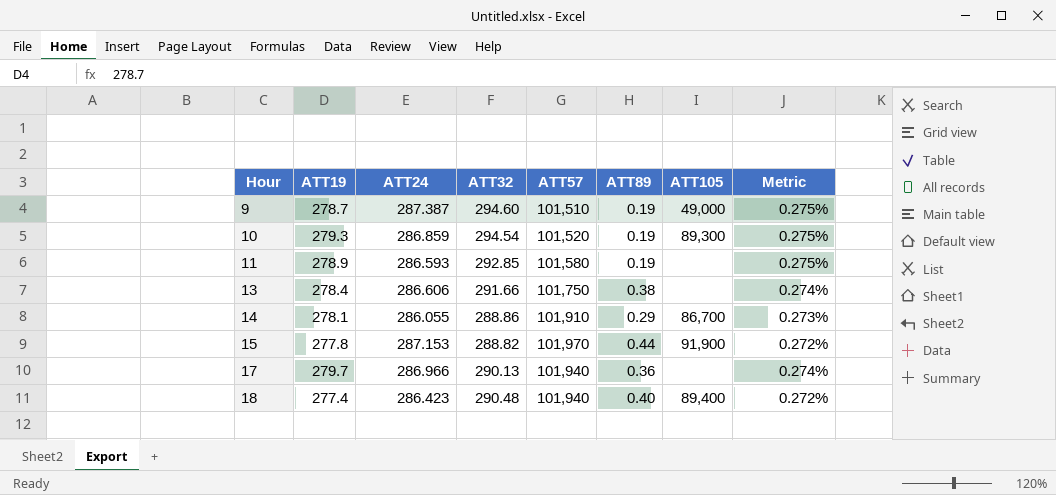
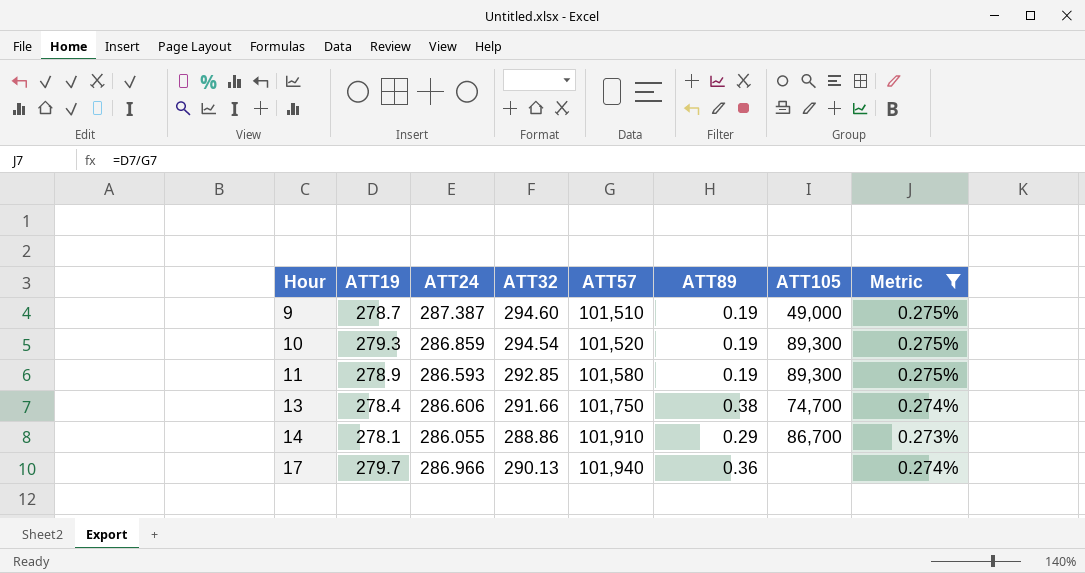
filter: none -> Metric != 0.272%
11 | ATT105: none -> 89,300
13 | ATT105: none -> 74,700

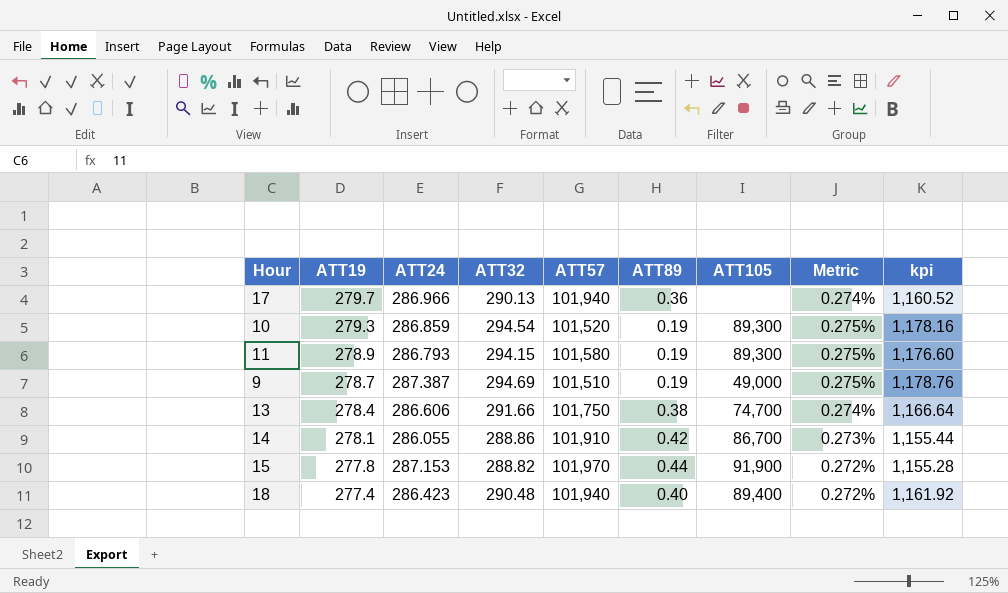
filter: Metric != 0.272% -> none
row order: Hour ascending -> ATT19 descending
column kpi | formula: none -> [ATT32] * 4
11 | ATT24: 286.593 -> 286.793
11 | ATT32: 292.85 -> 294.15
9 | ATT32: 294.60 -> 294.69
14 | ATT89: 0.29 -> 0.42

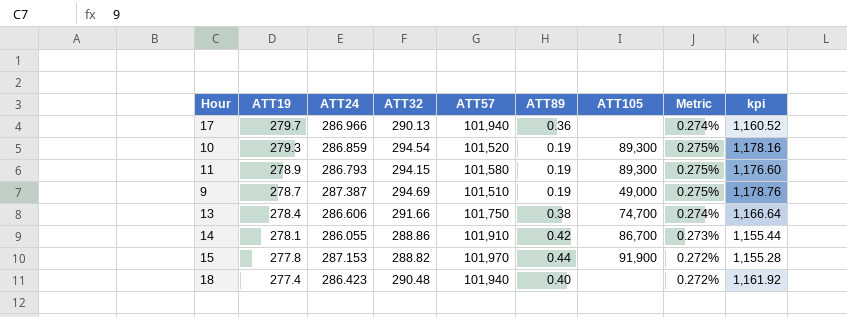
18 | ATT105: 89,400 -> none

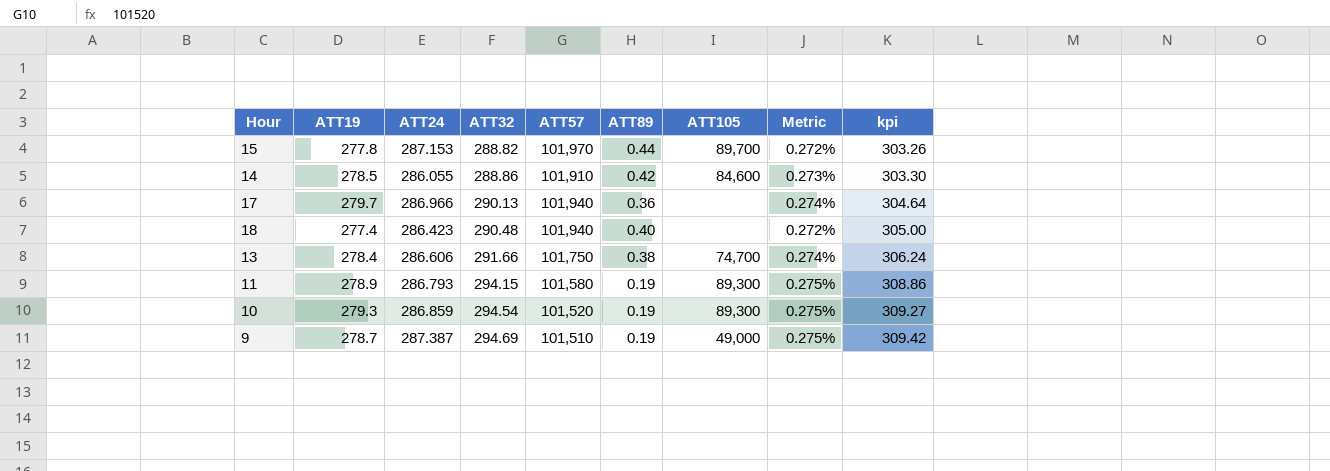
row order: ATT19 descending -> ATT32 ascending
column kpi | formula: [ATT32] * 4 -> [ATT32] * 1.05
15 | ATT105: 91,900 -> 89,700
14 | ATT19: 278.1 -> 278.5
14 | ATT105: 86,700 -> 84,600

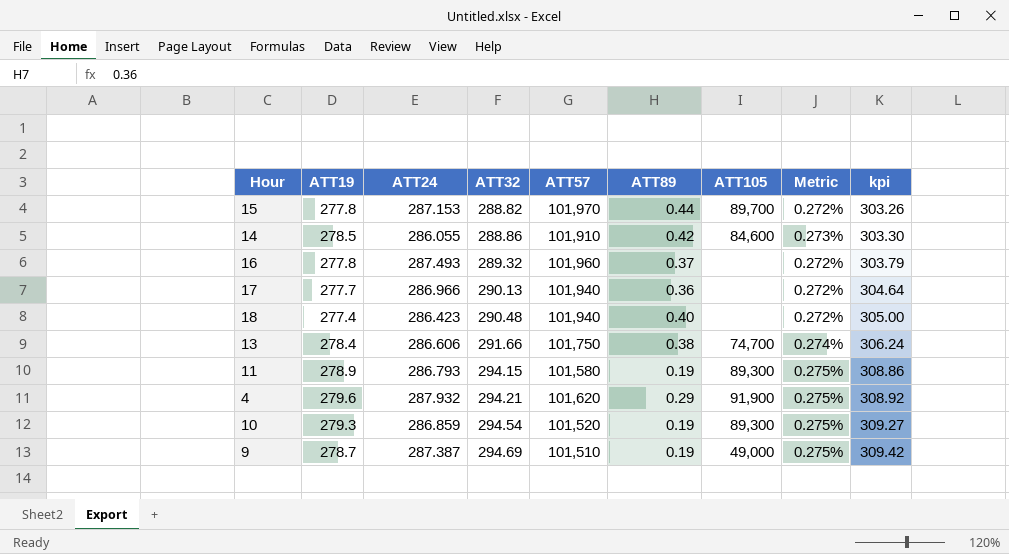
row 16: none -> 277.8 | 287.493 | 289.32 | 101,960 | 0.37 | none | 0.272% | 303.79
17 | ATT19: 279.7 -> 277.7
17 | Metric: 0.274% -> 0.272%
row 4: none -> 279.6 | 287.932 | 294.21 | 101,620 | 0.29 | 91,900 | 0.275% | 308.92

